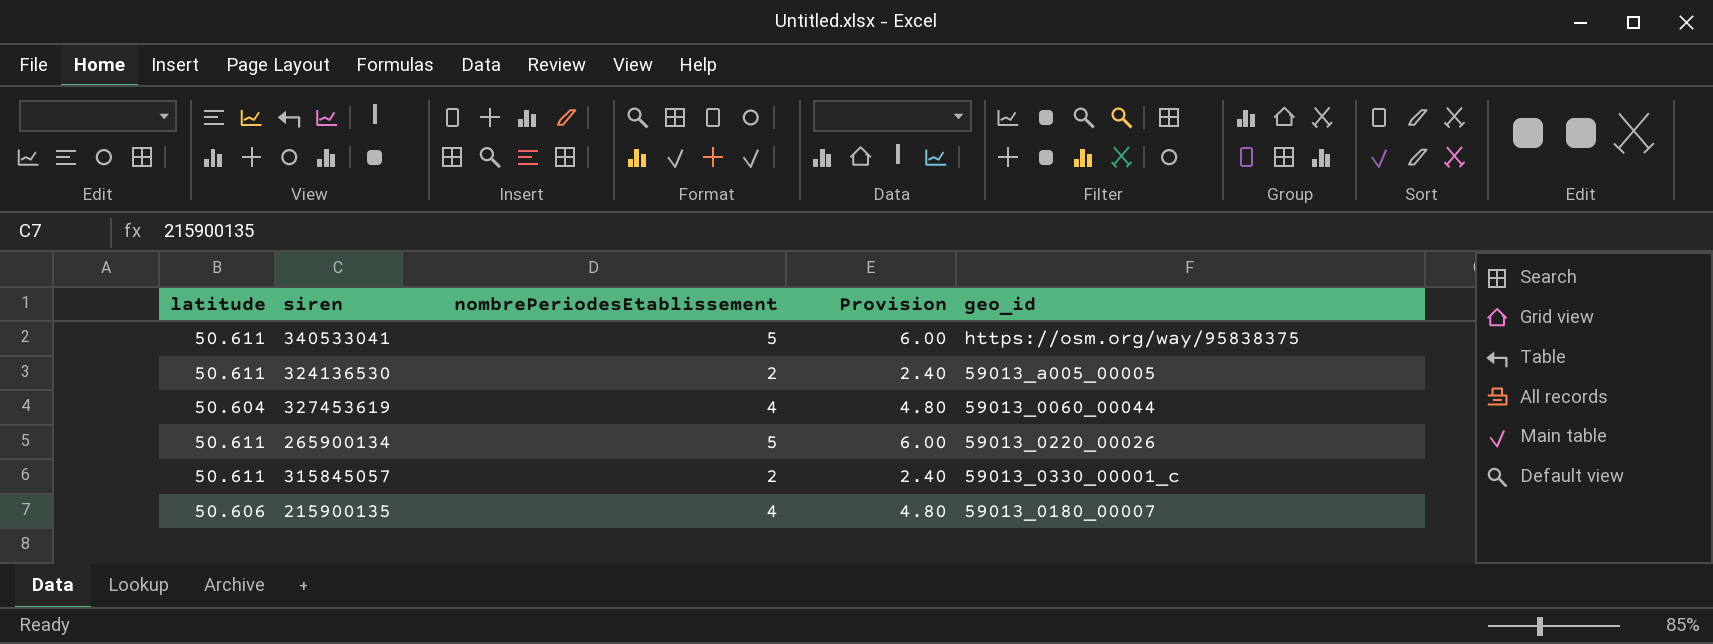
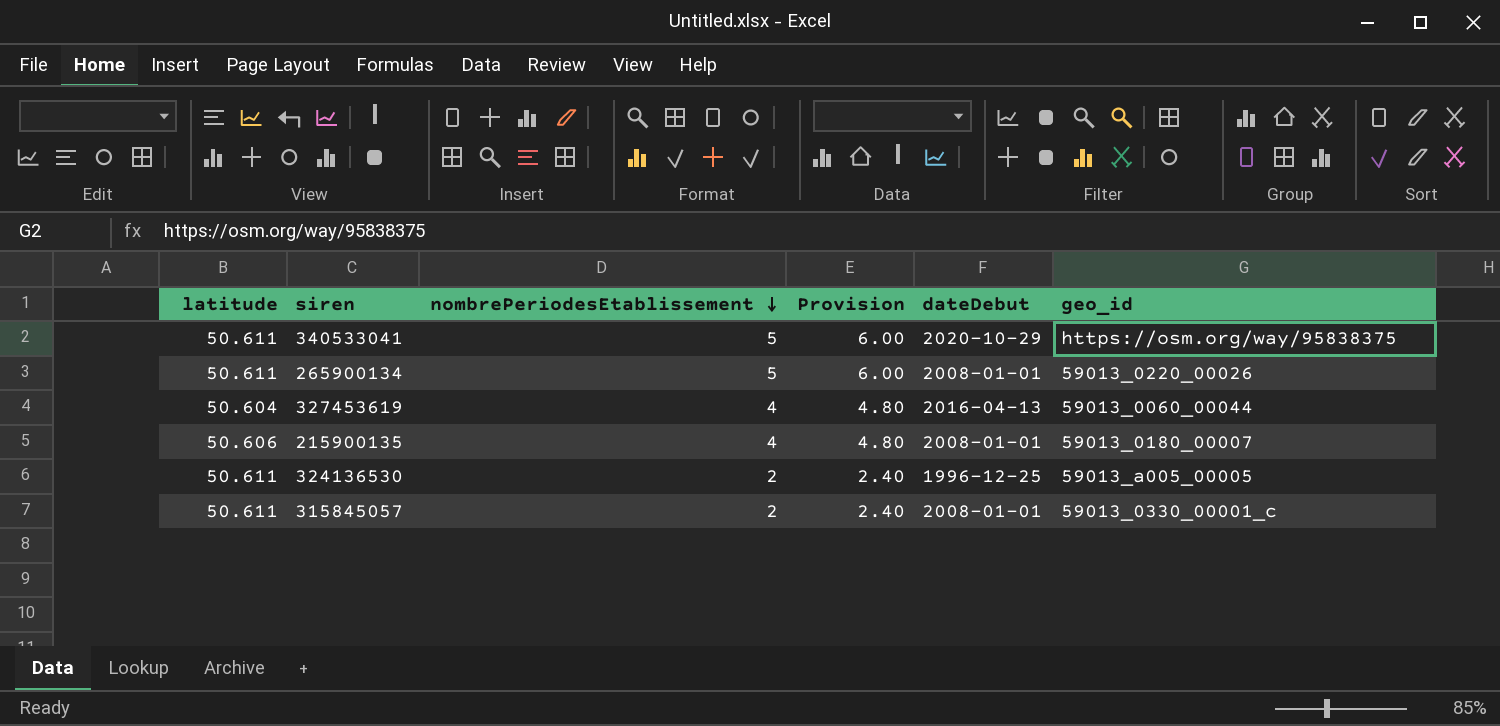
row order: none -> nombrePeriodesEtablissement descending
column dateDebut | position: none -> 5

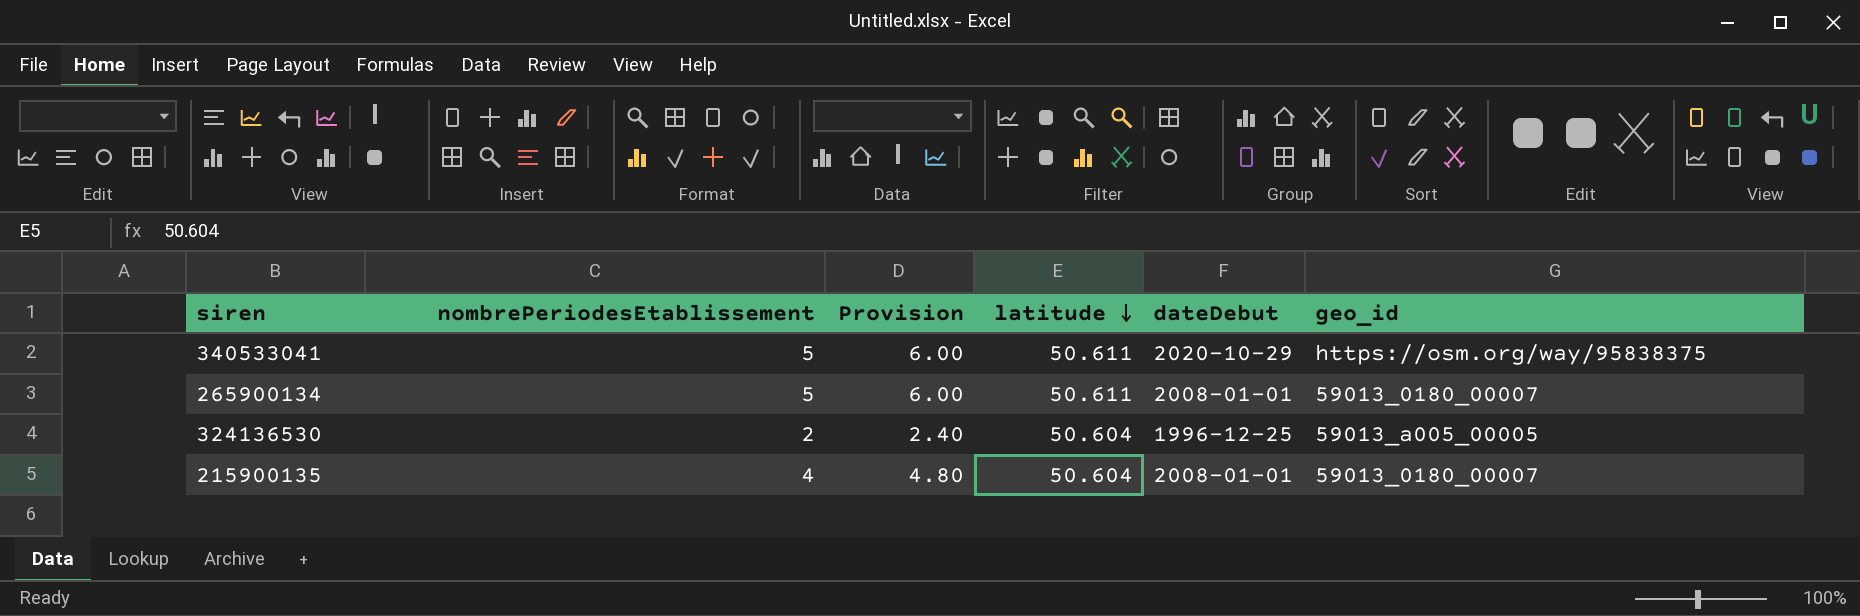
row order: nombrePeriodesEtablissement descending -> latitude descending
column latitude | position: 1 -> 4
row 327453619: 50.604 | 4 | 4.80 | 2016-04-13 | 59013_0060_00044 -> none
row 315845057: 50.611 | 2 | 2.40 | 2008-01-01 | 59013_0330_00001_c -> none
265900134 | geo_id: 59013_0220_00026 -> 59013_0180_00007
324136530 | latitude: 50.611 -> 50.604
215900135 | latitude: 50.606 -> 50.604

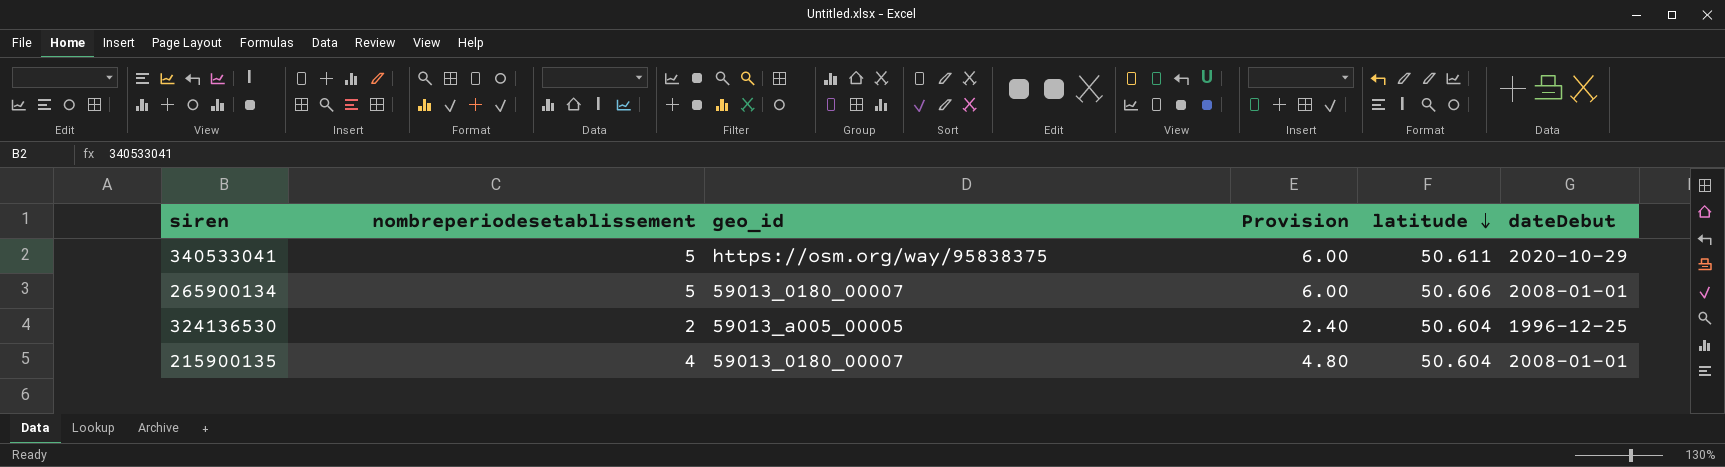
column name: nombrePeriodesEtablissement -> nombreperiodesetablissement
column geo_id | position: 6 -> 3
265900134 | latitude: 50.611 -> 50.606

